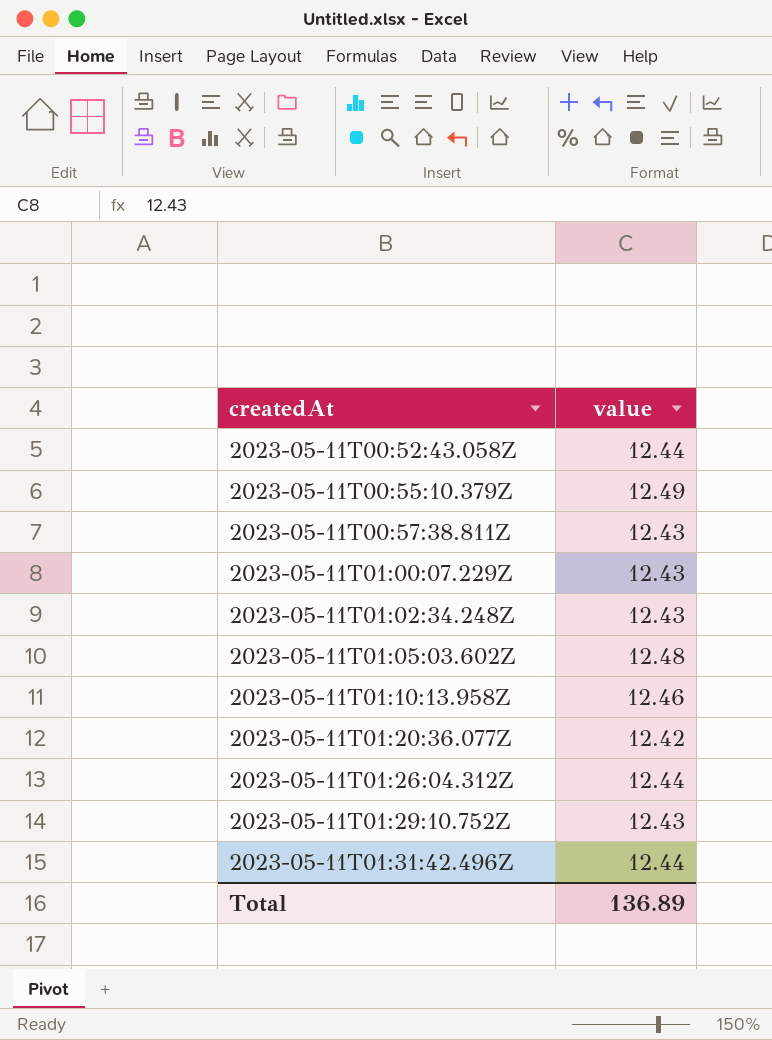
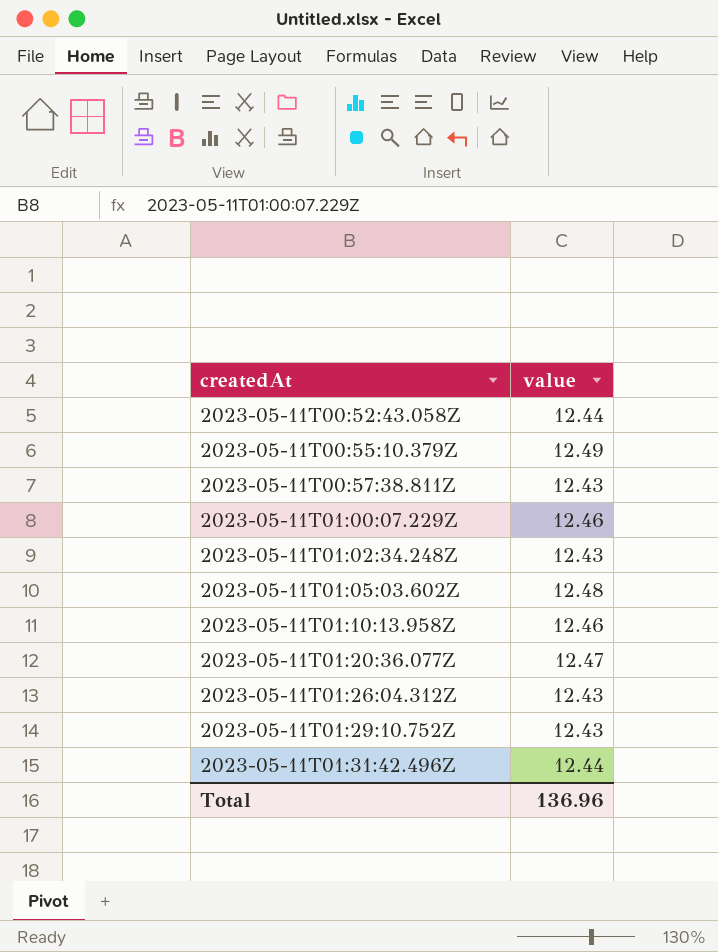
2023-05-11T01:00:07.229Z | value: 12.43 -> 12.46
2023-05-11T01:20:36.077Z | value: 12.42 -> 12.47
2023-05-11T01:26:04.312Z | value: 12.44 -> 12.43
Total | value: 136.89 -> 136.96

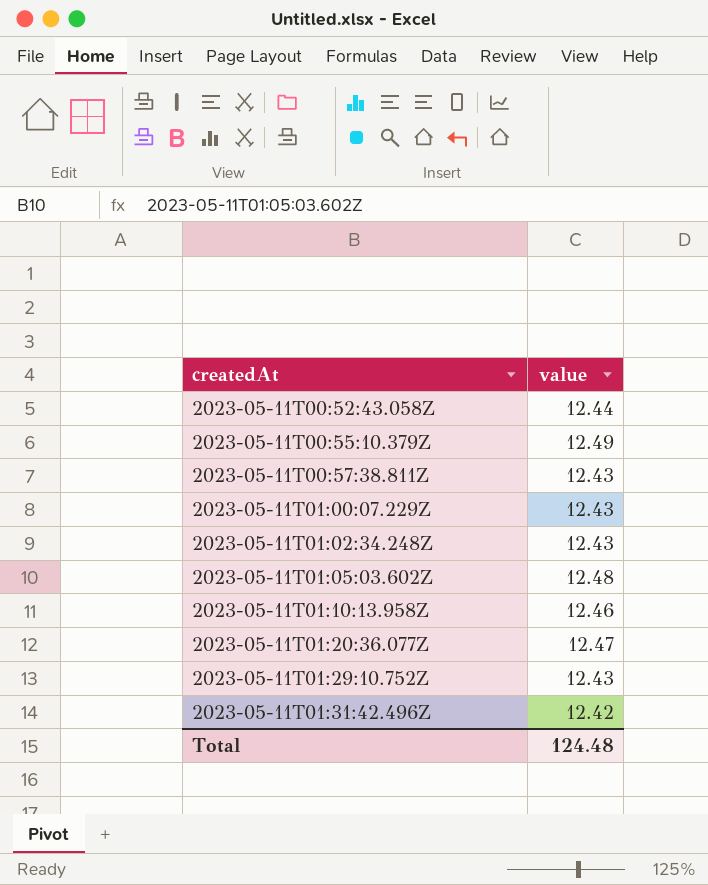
row 2023-05-11T01:26:04.312Z: 12.43 -> none
2023-05-11T01:00:07.229Z | value: 12.46 -> 12.43
2023-05-11T01:31:42.496Z | value: 12.44 -> 12.42
Total | value: 136.96 -> 124.48

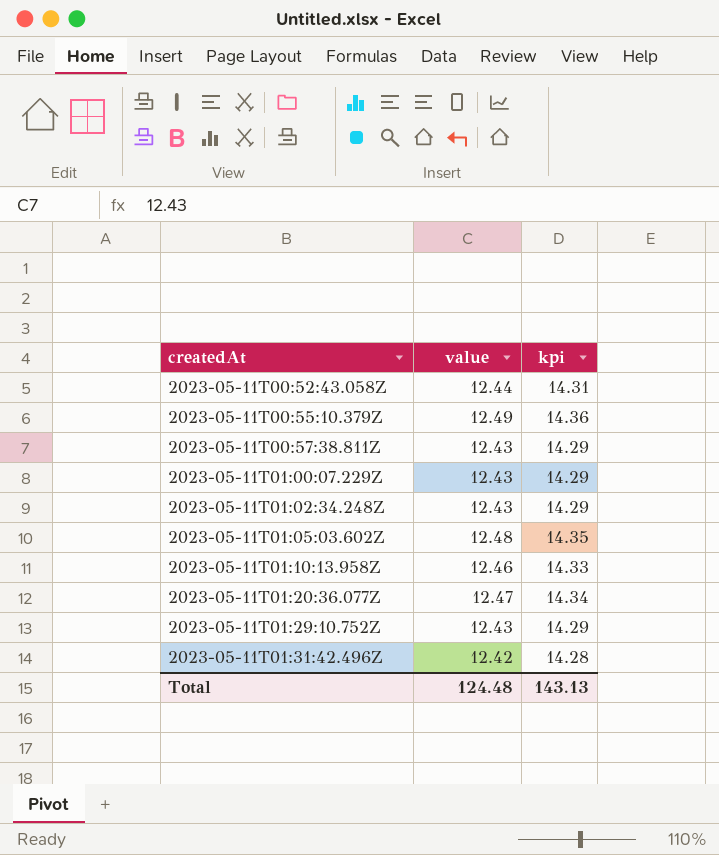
column kpi | formula: none -> [value] * 1.15

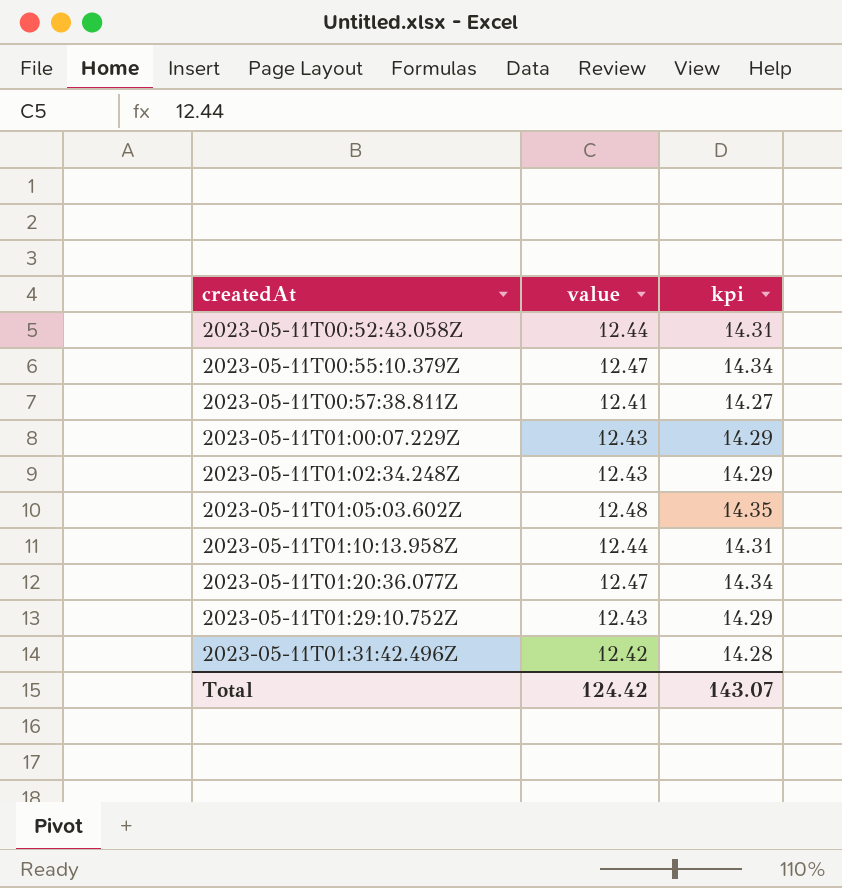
2023-05-11T00:55:10.379Z | value: 12.49 -> 12.47
2023-05-11T00:55:10.379Z | kpi: 14.36 -> 14.34
2023-05-11T00:57:38.811Z | value: 12.43 -> 12.41
2023-05-11T00:57:38.811Z | kpi: 14.29 -> 14.27
2023-05-11T01:10:13.958Z | value: 12.46 -> 12.44
2023-05-11T01:10:13.958Z | kpi: 14.33 -> 14.31
Total | value: 124.48 -> 124.42
Total | kpi: 143.13 -> 143.07

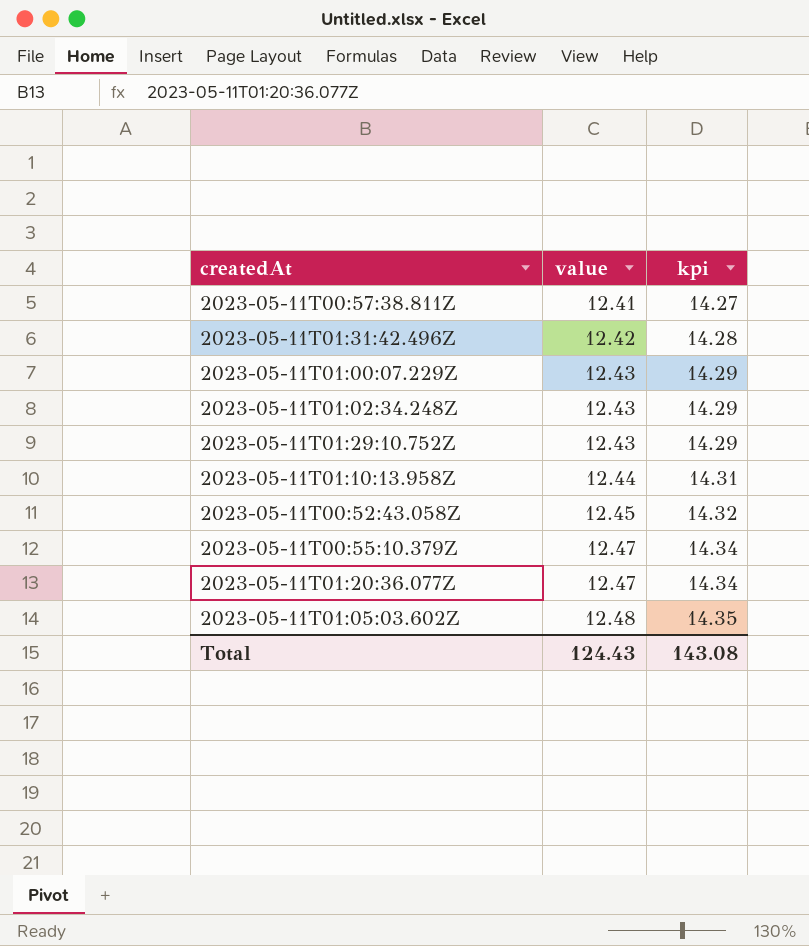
row order: createdAt ascending -> value ascending
2023-05-11T00:52:43.058Z | value: 12.44 -> 12.45
2023-05-11T00:52:43.058Z | kpi: 14.31 -> 14.32
Total | value: 124.42 -> 124.43
Total | kpi: 143.07 -> 143.08

